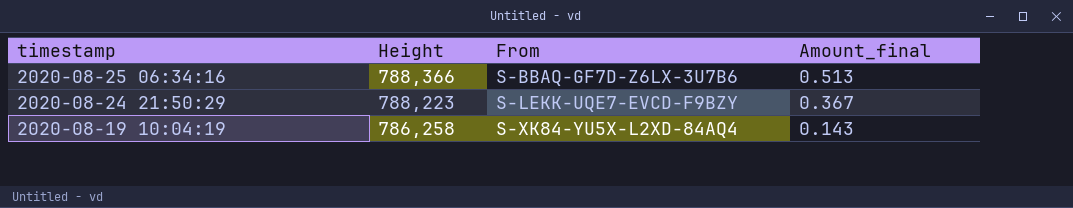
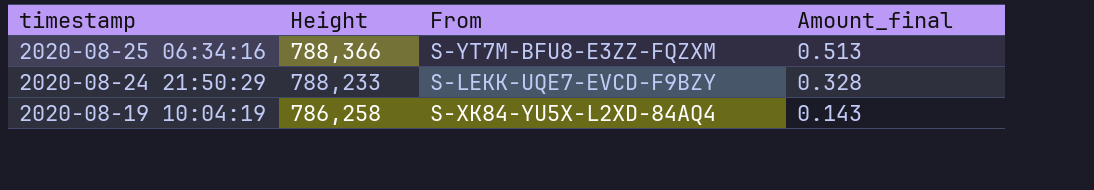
2020-08-25 06:34:16 | From: S-BBAQ-GF7D-Z6LX-3U7B6 -> S-YT7M-BFU8-E3ZZ-FQZXM
2020-08-24 21:50:29 | Height: 788,223 -> 788,233
2020-08-24 21:50:29 | Amount_final: 0.367 -> 0.328

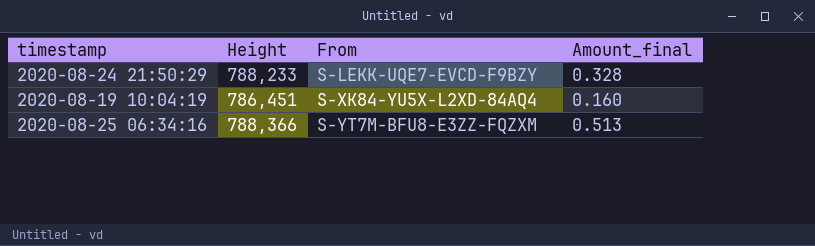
row order: timestamp descending -> From ascending
2020-08-19 10:04:19 | Height: 786,258 -> 786,451
2020-08-19 10:04:19 | Amount_final: 0.143 -> 0.160

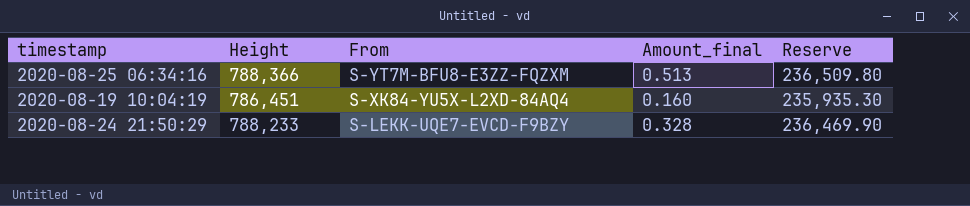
row order: From ascending -> From descending
column Reserve | formula: none -> [Height] * 0.3

